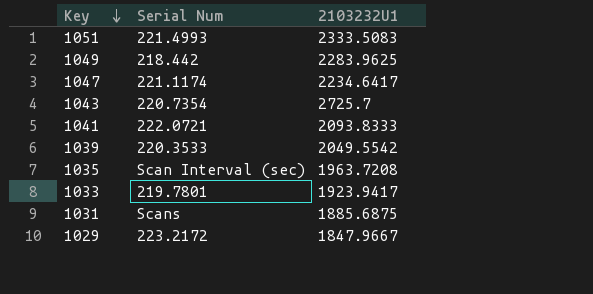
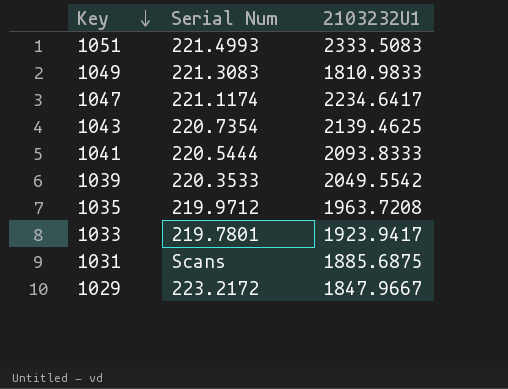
1049 | Serial Num: 218.442 -> 221.3083
1049 | 2103232U1: 2283.9625 -> 1810.9833
1043 | 2103232U1: 2725.7 -> 2139.4625
1041 | Serial Num: 222.0721 -> 220.5444
1035 | Serial Num: Scan Interval (sec) -> 219.9712

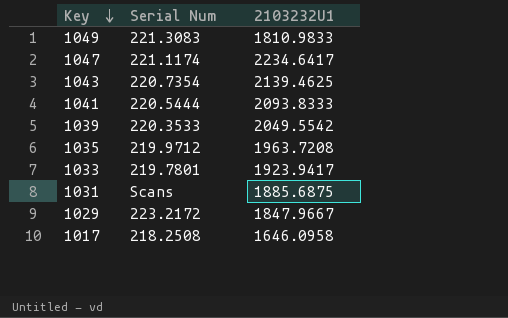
row 1051: 221.4993 | 2333.5083 -> none
row 1017: none -> 218.2508 | 1646.0958

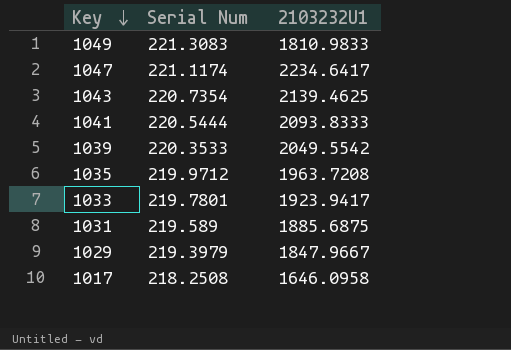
1031 | Serial Num: Scans -> 219.589
1029 | Serial Num: 223.2172 -> 219.3979

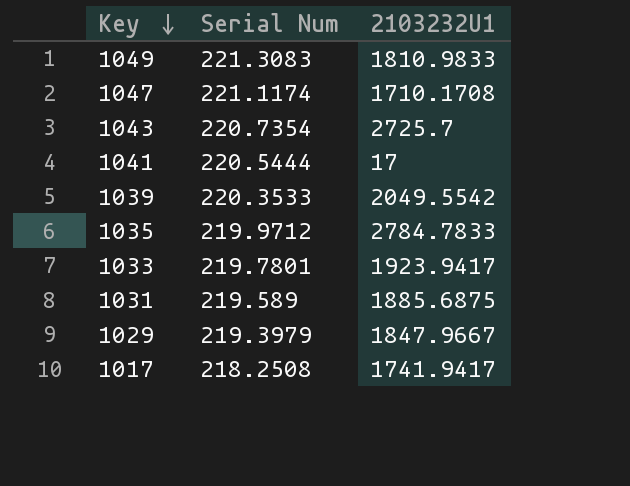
1047 | 2103232U1: 2234.6417 -> 1710.1708
1043 | 2103232U1: 2139.4625 -> 2725.7
1041 | 2103232U1: 2093.8333 -> 17
1035 | 2103232U1: 1963.7208 -> 2784.7833
1017 | 2103232U1: 1646.0958 -> 1741.9417

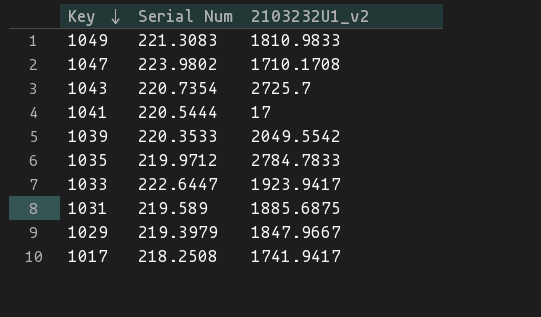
column name: 2103232U1 -> 2103232U1_v2
1047 | Serial Num: 221.1174 -> 223.9802
1033 | Serial Num: 219.7801 -> 222.6447

